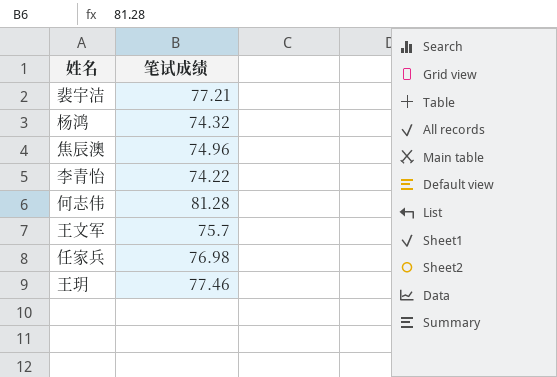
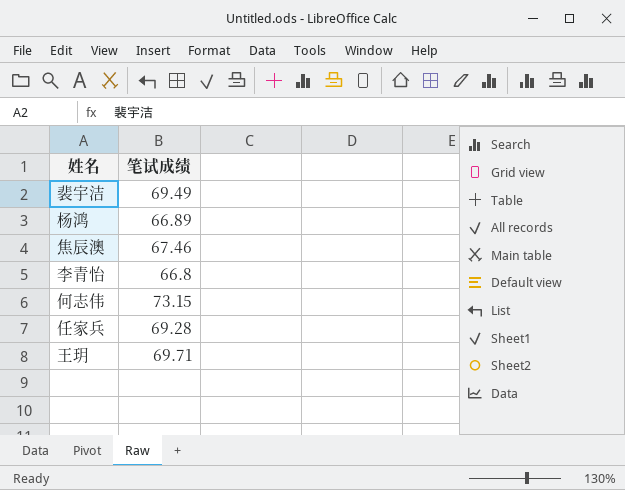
row 王文军: 75.7 -> none
裴宇洁 | 笔试成绩: 77.21 -> 69.49
杨鸿 | 笔试成绩: 74.32 -> 66.89
焦辰澳 | 笔试成绩: 74.96 -> 67.46
李青怡 | 笔试成绩: 74.22 -> 66.8
何志伟 | 笔试成绩: 81.28 -> 73.15
任家兵 | 笔试成绩: 76.98 -> 69.28
王玥 | 笔试成绩: 77.46 -> 69.71

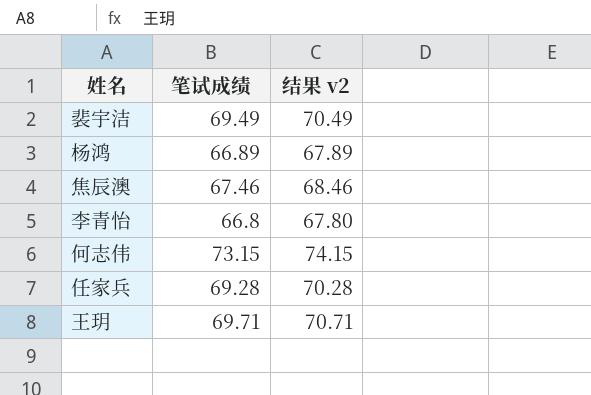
column 结果 v2 | formula: none -> [笔试成绩] + 1

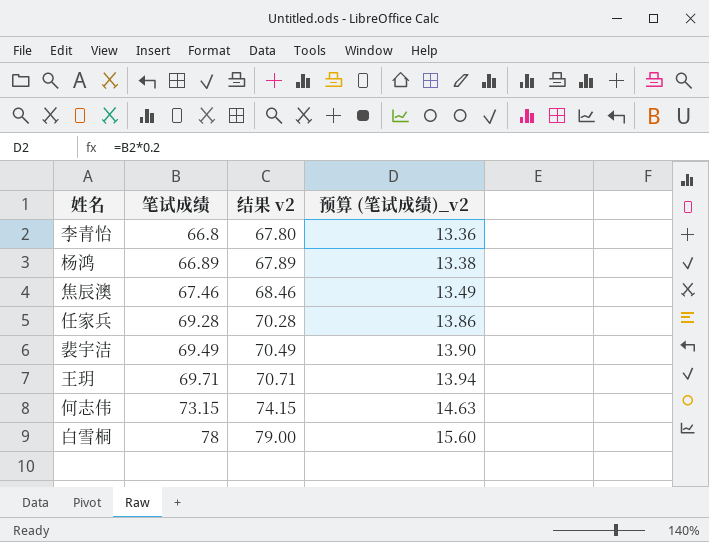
row order: none -> 笔试成绩 ascending
column 预算 (笔试成绩)_v2 | formula: none -> [笔试成绩] * 0.2
row 白雪桐: none -> 78 | 79.00 | 15.60

